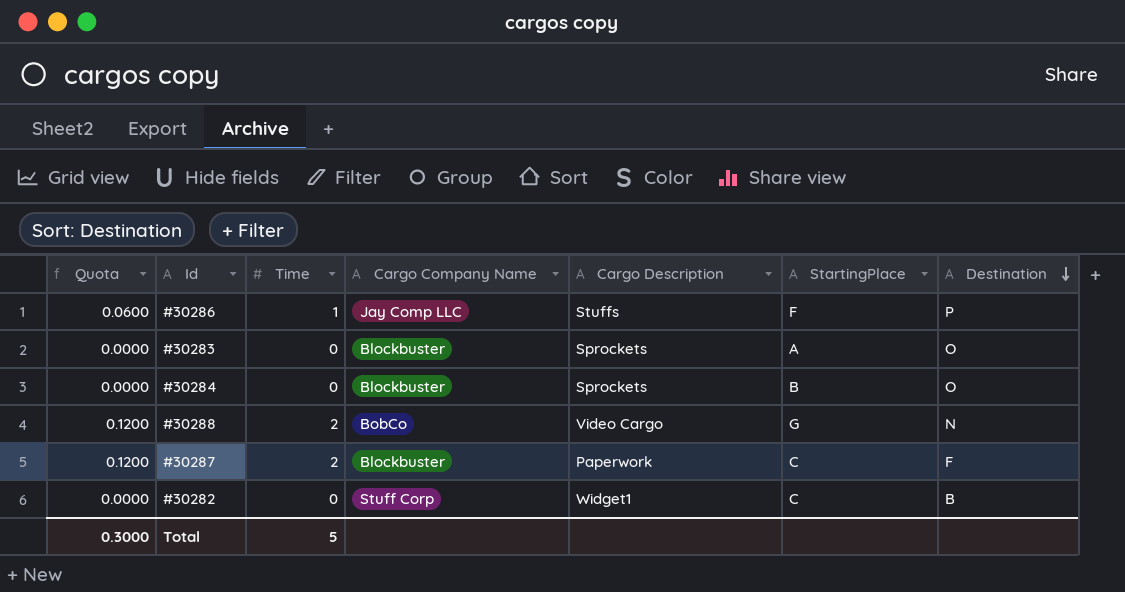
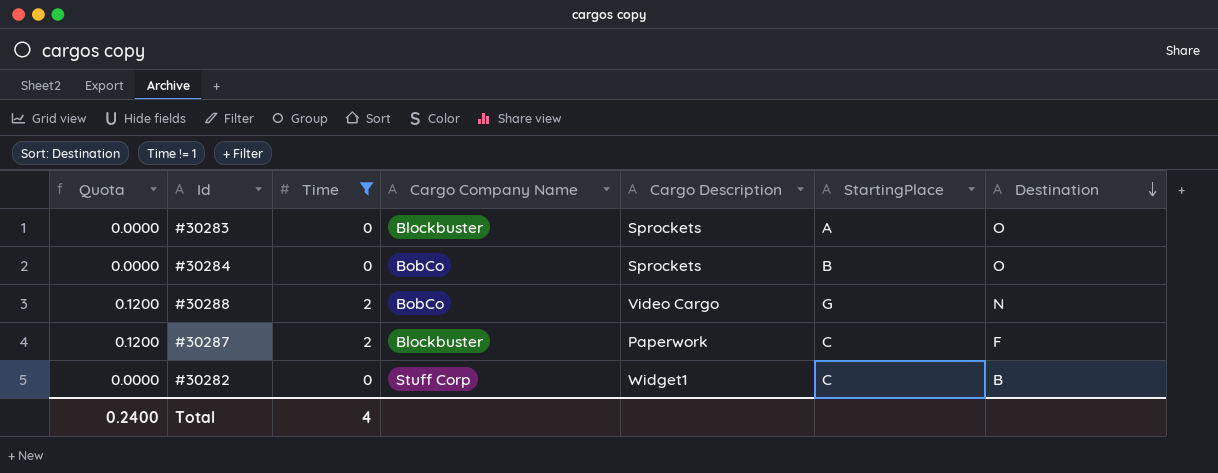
filter: none -> Time != 1
#30284 | Cargo Company Name: Blockbuster -> BobCo
Total | Quota: 0.3000 -> 0.2400
Total | Time: 5 -> 4

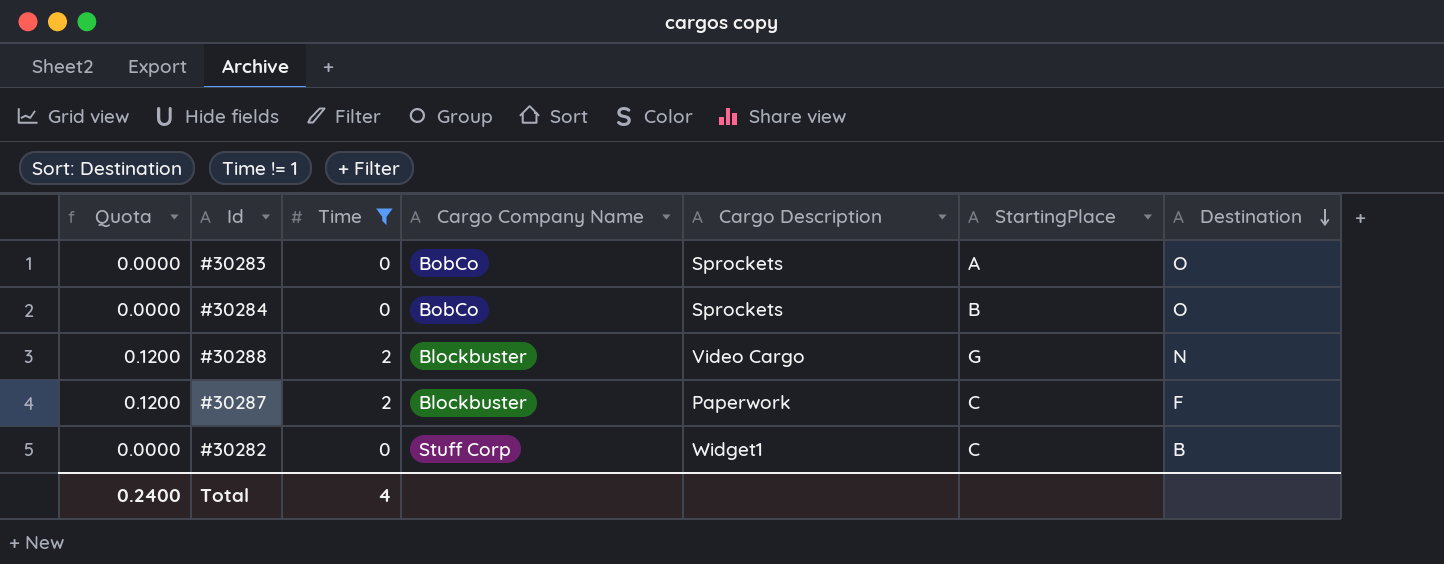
#30283 | Cargo Company Name: Blockbuster -> BobCo
#30288 | Cargo Company Name: BobCo -> Blockbuster

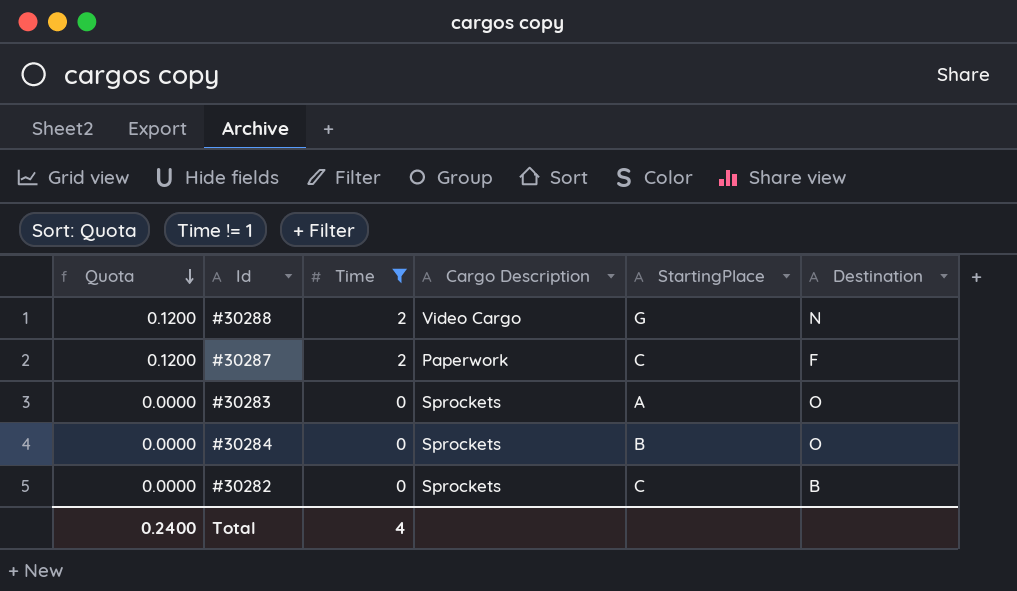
row order: Destination descending -> Quota descending
column Cargo Company Name | position: 4 -> none
#30282 | Cargo Description: Widget1 -> Sprockets

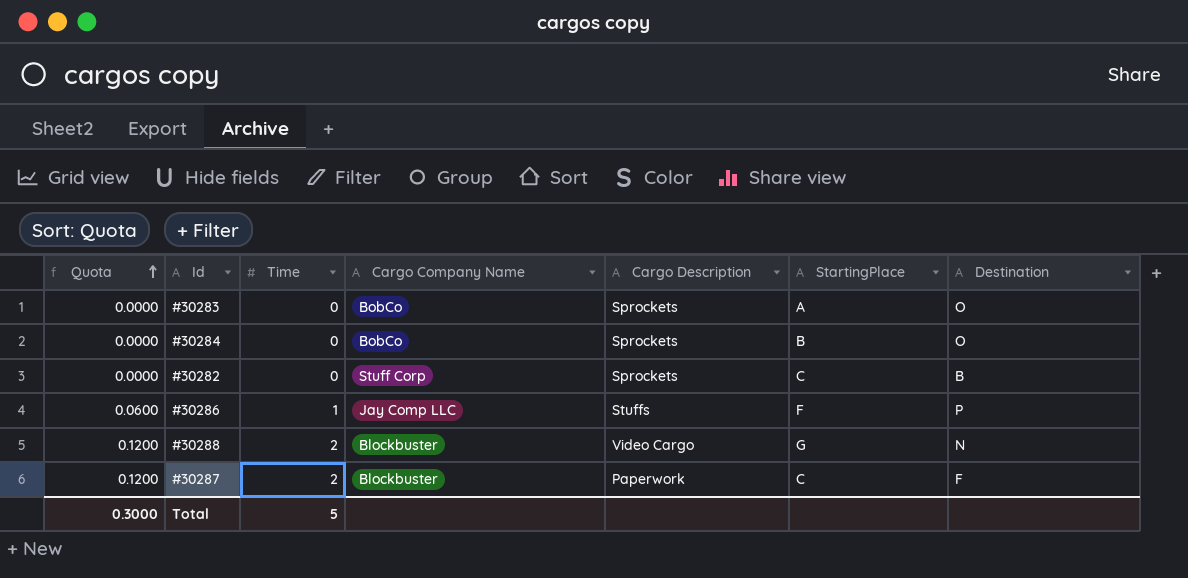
filter: Time != 1 -> none
row order: Quota descending -> Quota ascending
column Cargo Company Name | position: none -> 4
Total | Quota: 0.2400 -> 0.3000
Total | Time: 4 -> 5

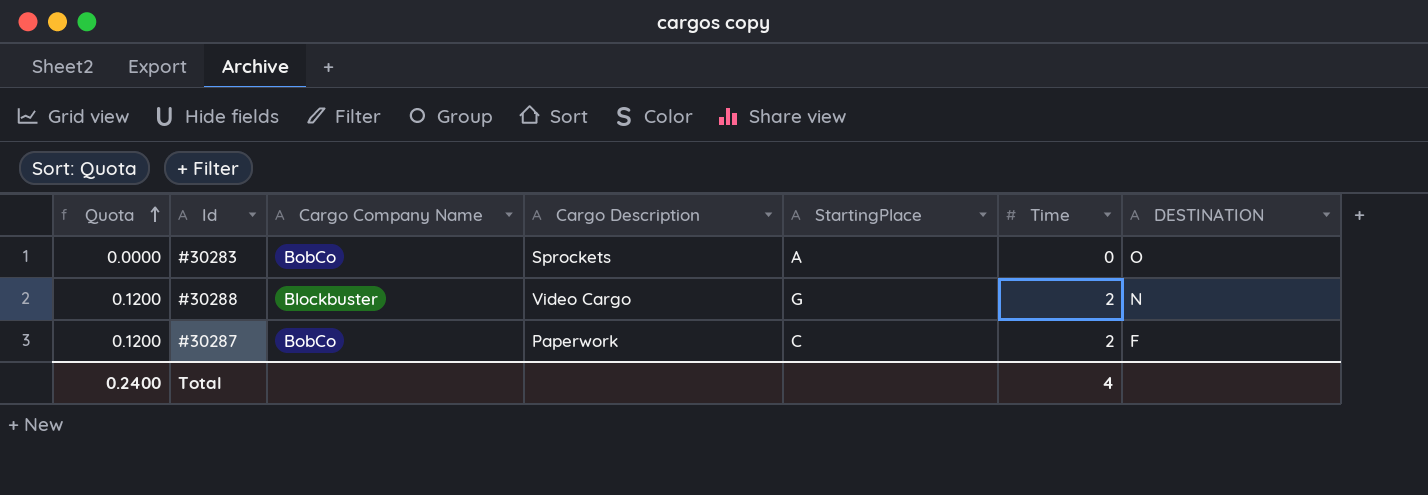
column Time | position: 3 -> 6
column name: Destination -> DESTINATION
row #30284: 0.0000 | 0 | BobCo | Sprockets | B | O -> none
row #30282: 0.0000 | 0 | Stuff Corp | Sprockets | C | B -> none
row #30286: 0.0600 | 1 | Jay Comp LLC | Stuffs | F | P -> none
#30287 | Cargo Company Name: Blockbuster -> BobCo
Total | Quota: 0.3000 -> 0.2400
Total | Time: 5 -> 4

